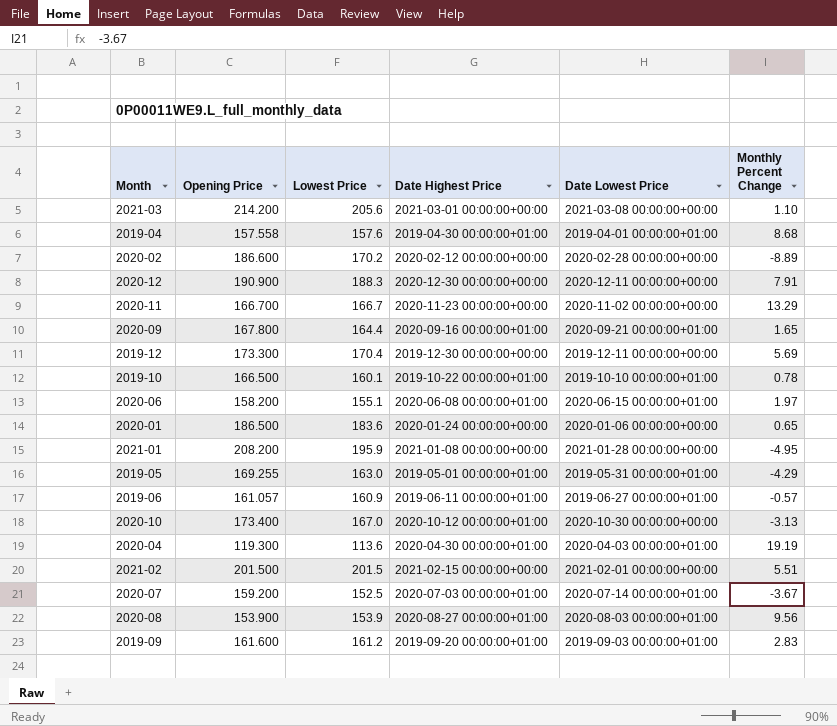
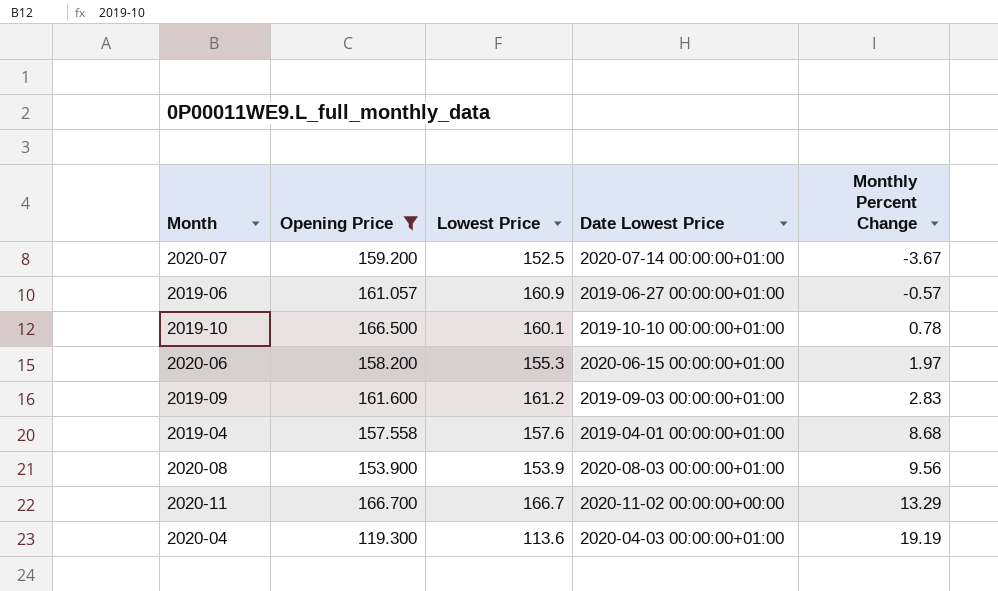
filter: none -> Opening Price <= 166.700
row order: none -> Monthly Percent Change ascending
column Date Highest Price | position: 4 -> none
2020-06 | Lowest Price: 155.1 -> 155.3

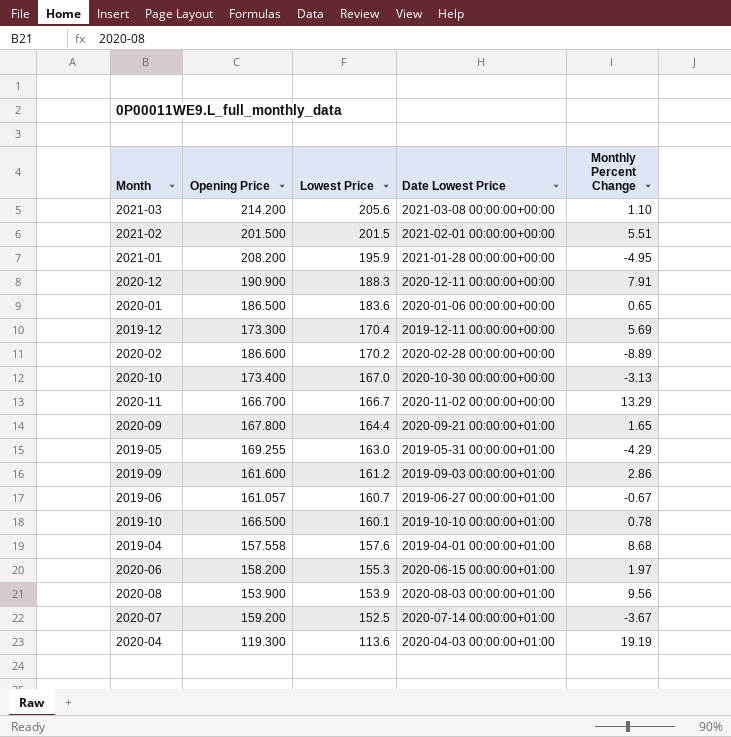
filter: Opening Price <= 166.700 -> none
row order: Monthly Percent Change ascending -> Lowest Price descending
2019-09 | Monthly Percent Change: 2.83 -> 2.86
2019-06 | Lowest Price: 160.9 -> 160.7
2019-06 | Monthly Percent Change: -0.57 -> -0.67

